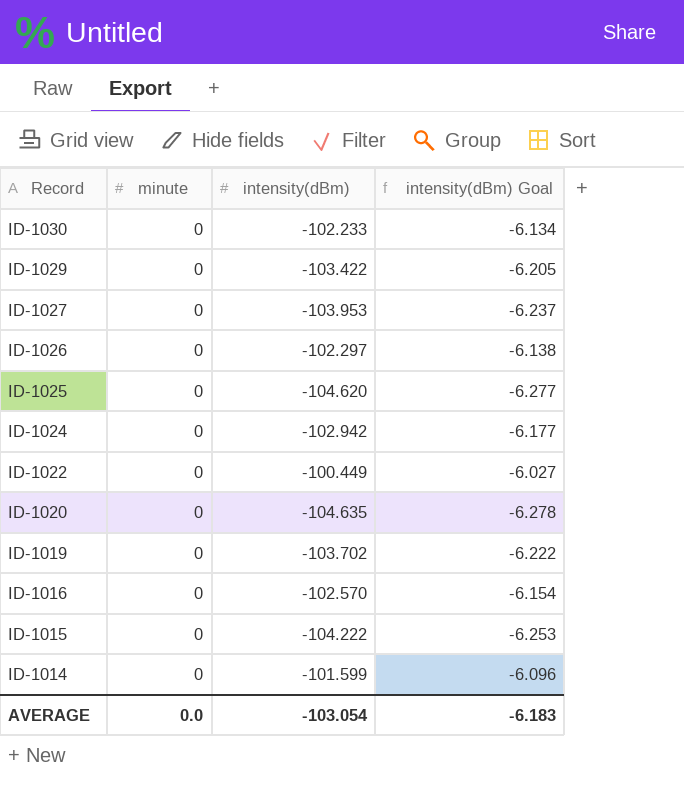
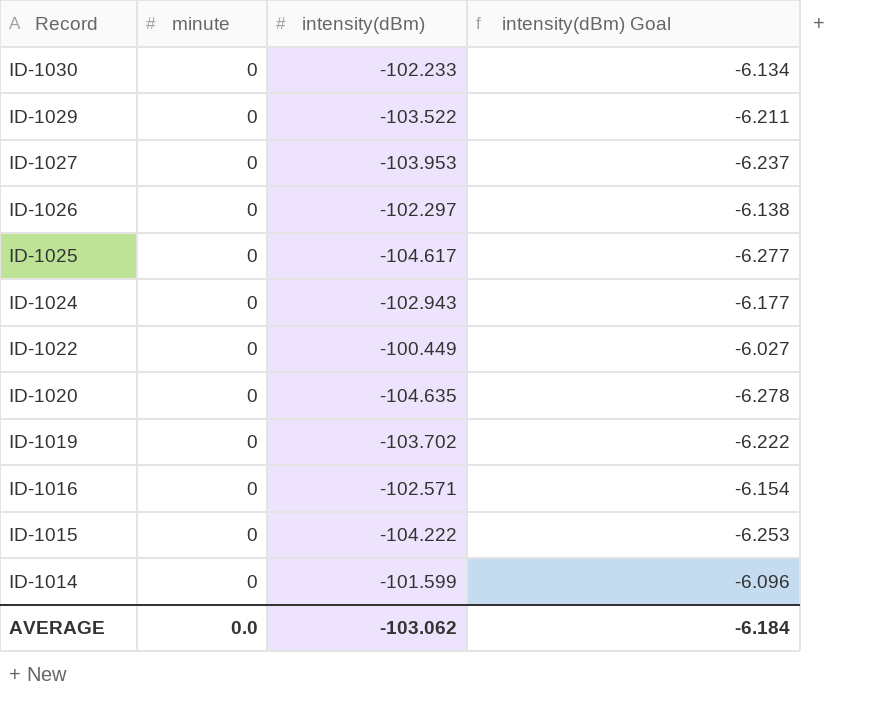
ID-1029 | intensity(dBm): -103.422 -> -103.522
ID-1029 | intensity(dBm) Goal: -6.205 -> -6.211
ID-1025 | intensity(dBm): -104.620 -> -104.617
ID-1024 | intensity(dBm): -102.942 -> -102.943
ID-1016 | intensity(dBm): -102.570 -> -102.571
AVERAGE | intensity(dBm): -103.054 -> -103.062
AVERAGE | intensity(dBm) Goal: -6.183 -> -6.184

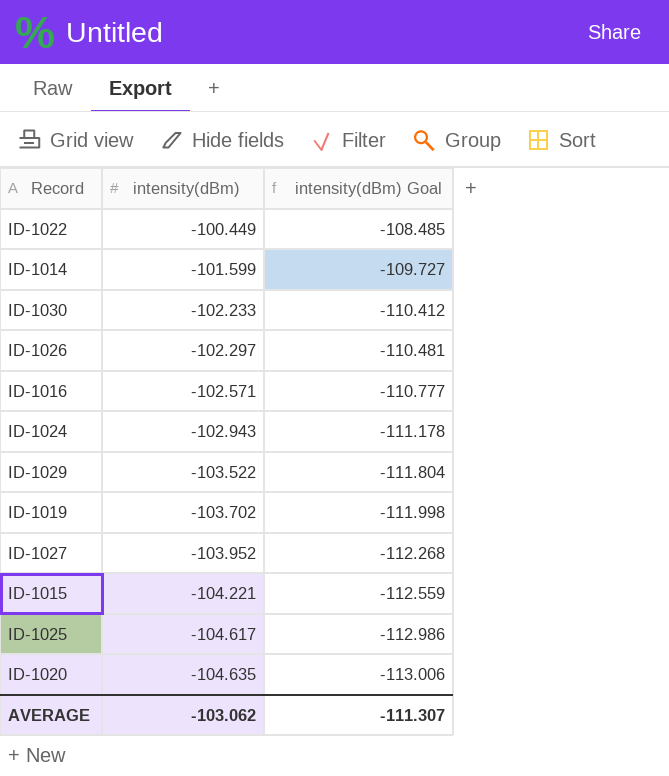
row order: Record descending -> intensity(dBm) descending
column minute | position: 2 -> none
column intensity(dBm) Goal | formula: [intensity(dBm)] * 0.06 -> [intensity(dBm)] * 1.08
ID-1027 | intensity(dBm): -103.953 -> -103.952
ID-1015 | intensity(dBm): -104.222 -> -104.221
AVERAGE | intensity(dBm) Goal: -6.184 -> -111.307

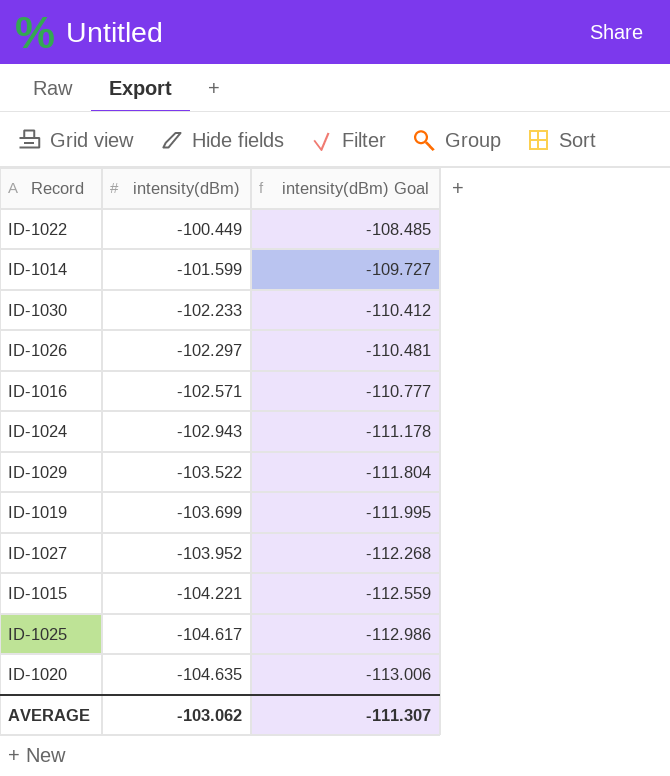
ID-1019 | intensity(dBm): -103.702 -> -103.699
ID-1019 | intensity(dBm) Goal: -111.998 -> -111.995

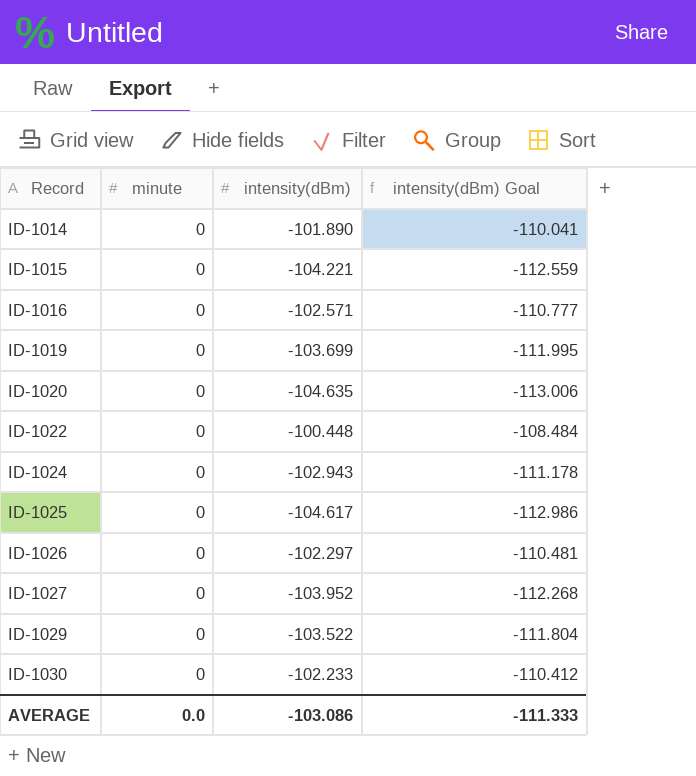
row order: intensity(dBm) descending -> Record ascending
column minute | position: none -> 2
ID-1014 | intensity(dBm): -101.599 -> -101.890
ID-1014 | intensity(dBm) Goal: -109.727 -> -110.041
ID-1022 | intensity(dBm): -100.449 -> -100.448
ID-1022 | intensity(dBm) Goal: -108.485 -> -108.484
AVERAGE | intensity(dBm): -103.062 -> -103.086
AVERAGE | intensity(dBm) Goal: -111.307 -> -111.333

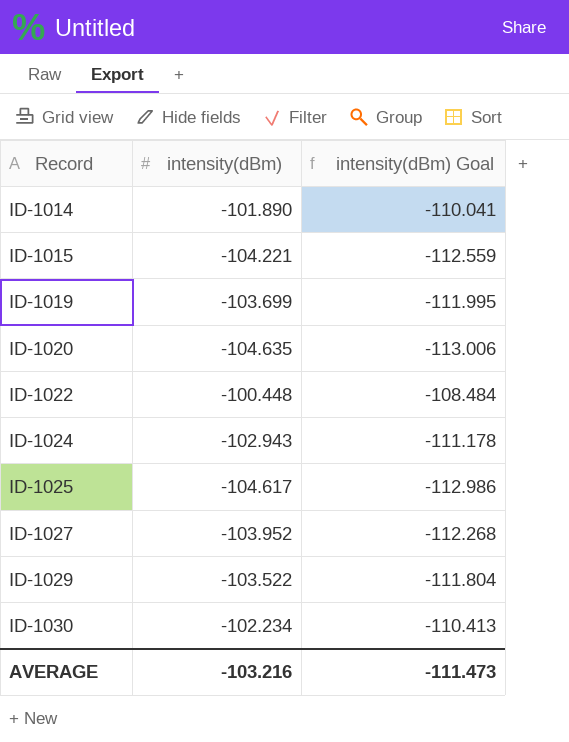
column minute | position: 2 -> none
row ID-1016: 0 | -102.571 | -110.777 -> none
row ID-1026: 0 | -102.297 | -110.481 -> none
ID-1030 | intensity(dBm): -102.233 -> -102.234
ID-1030 | intensity(dBm) Goal: -110.412 -> -110.413
AVERAGE | intensity(dBm): -103.086 -> -103.216
AVERAGE | intensity(dBm) Goal: -111.333 -> -111.473

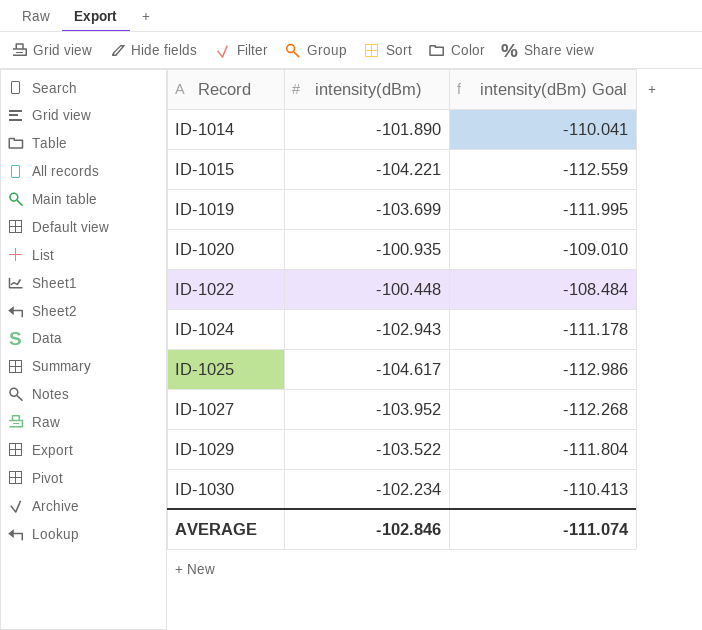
ID-1020 | intensity(dBm): -104.635 -> -100.935
ID-1020 | intensity(dBm) Goal: -113.006 -> -109.010
AVERAGE | intensity(dBm): -103.216 -> -102.846
AVERAGE | intensity(dBm) Goal: -111.473 -> -111.074

